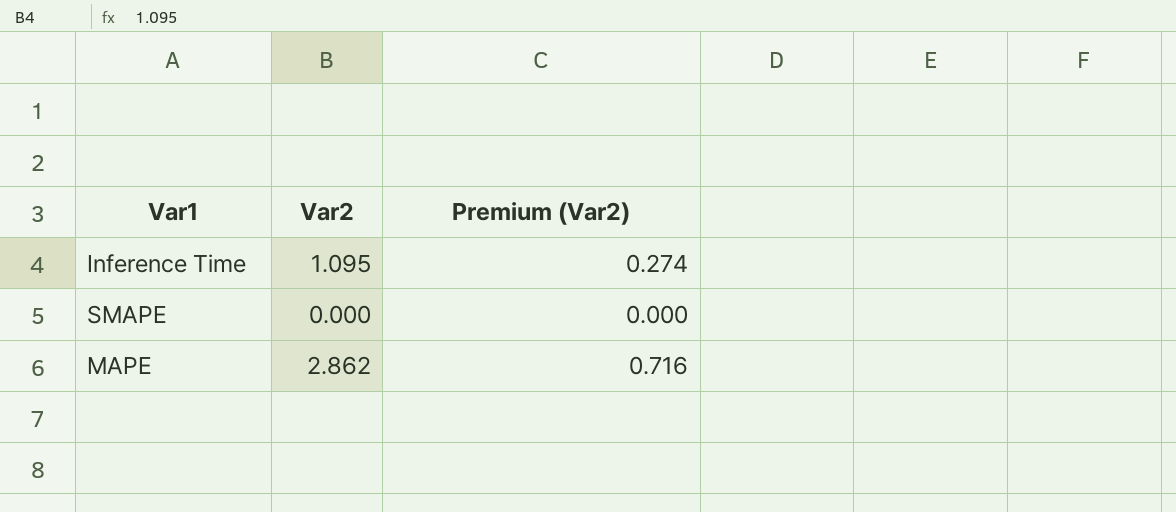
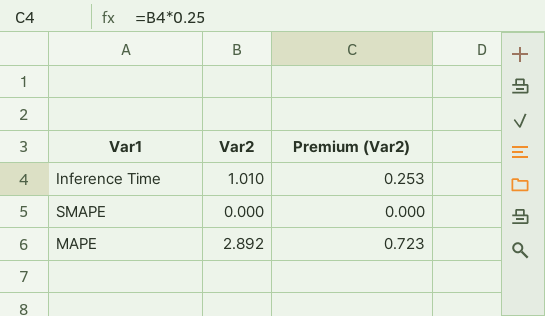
Inference Time | Var2: 1.095 -> 1.010
Inference Time | Premium (Var2): 0.274 -> 0.253
MAPE | Var2: 2.862 -> 2.892
MAPE | Premium (Var2): 0.716 -> 0.723

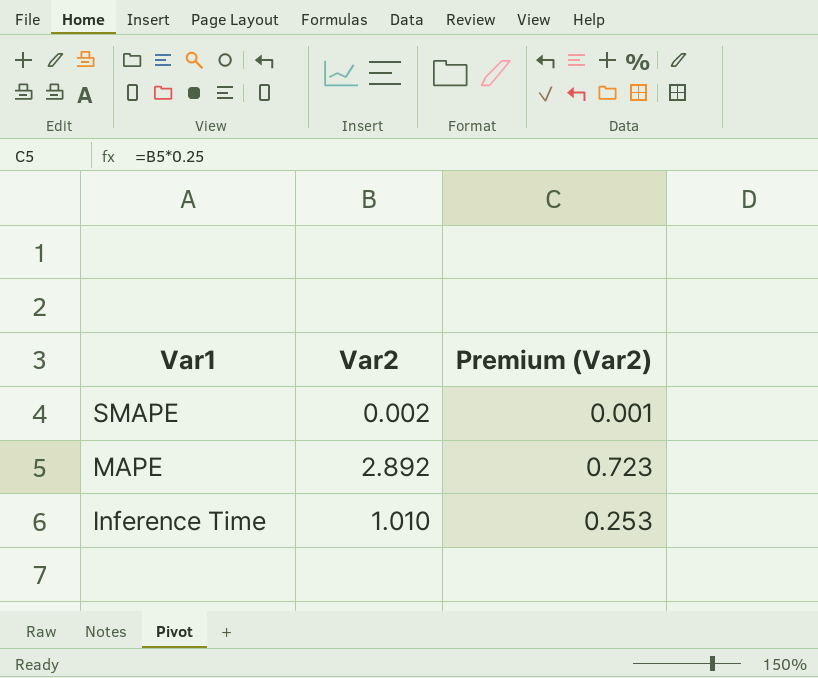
row order: none -> Var1 descending
SMAPE | Var2: 0.000 -> 0.002
SMAPE | Premium (Var2): 0.000 -> 0.001

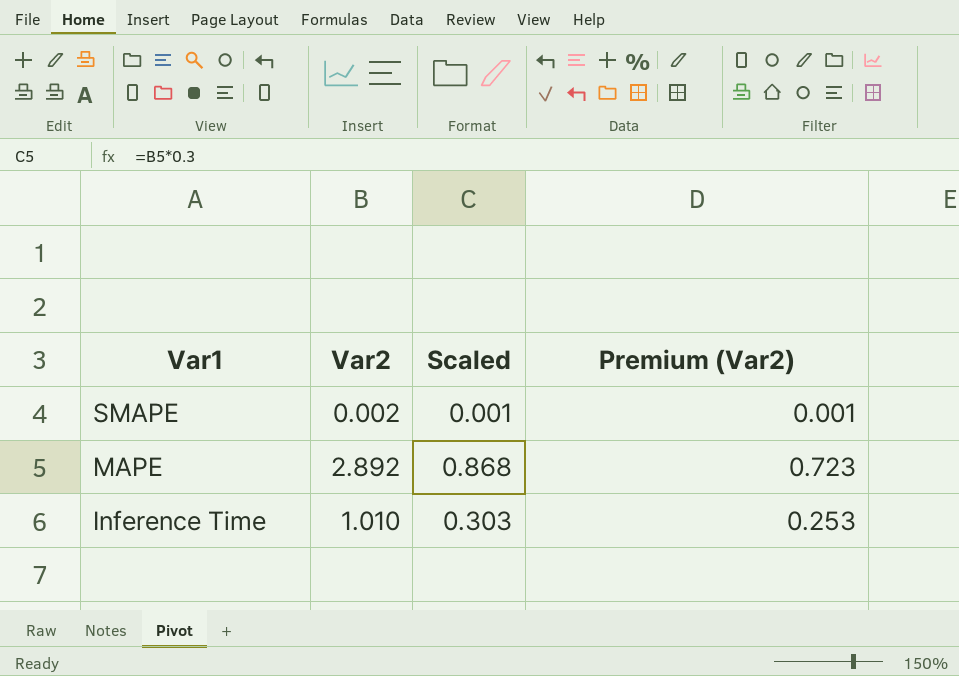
column Scaled | formula: none -> [Var2] * 0.3

